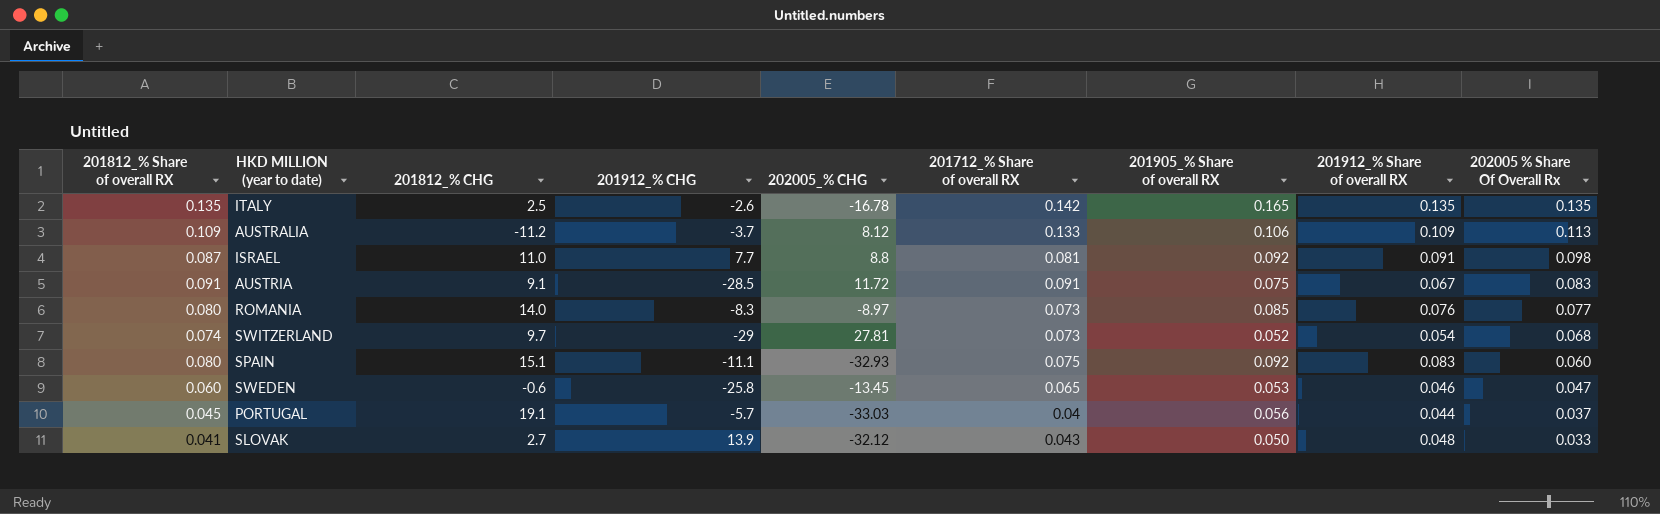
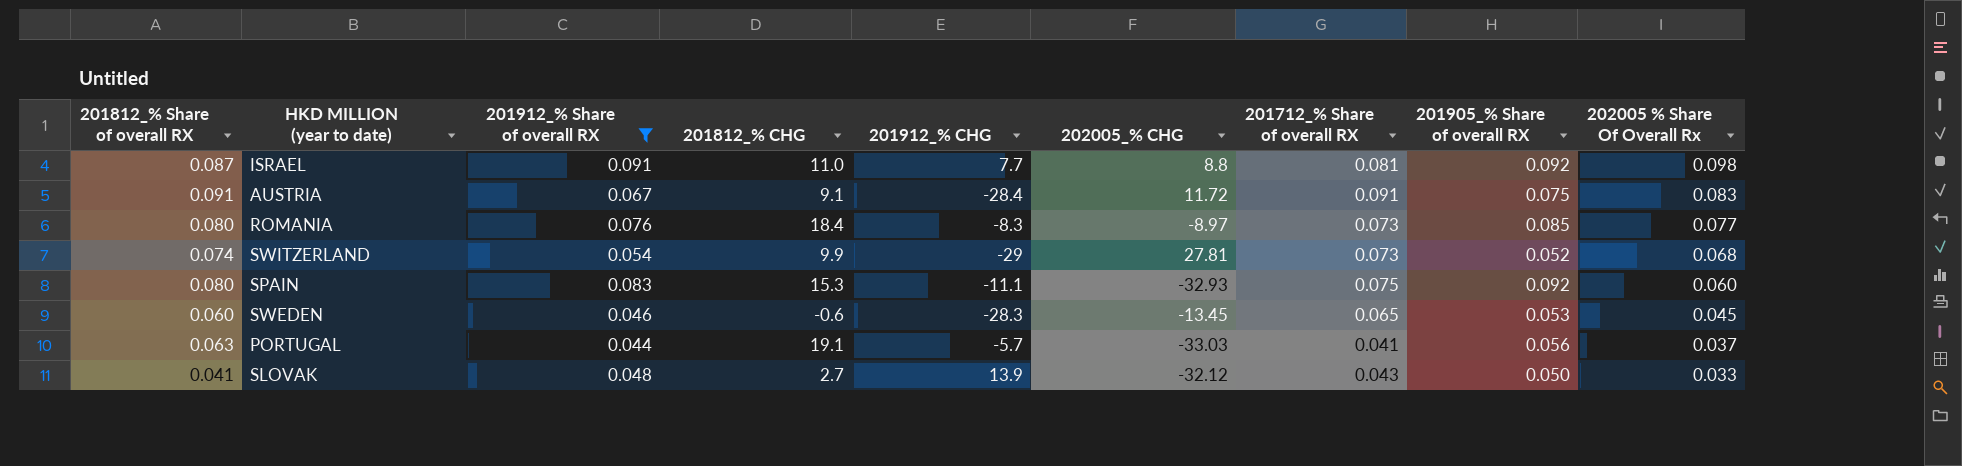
filter: none -> 201912_% Share of overall RX <= 0.091
column 201912_% Share of overall RX | position: 8 -> 3
AUSTRIA | 201912_% CHG: -28.5 -> -28.4
ROMANIA | 201812_% CHG: 14.0 -> 18.4
SWITZERLAND | 201812_% CHG: 9.7 -> 9.9
SPAIN | 201812_% CHG: 15.1 -> 15.3
SWEDEN | 201912_% CHG: -25.8 -> -28.3
SWEDEN | 202005 % Share Of Overall Rx: 0.047 -> 0.045
PORTUGAL | 201812_% Share of overall RX: 0.045 -> 0.063
PORTUGAL | 201712_% Share of overall RX: 0.04 -> 0.041

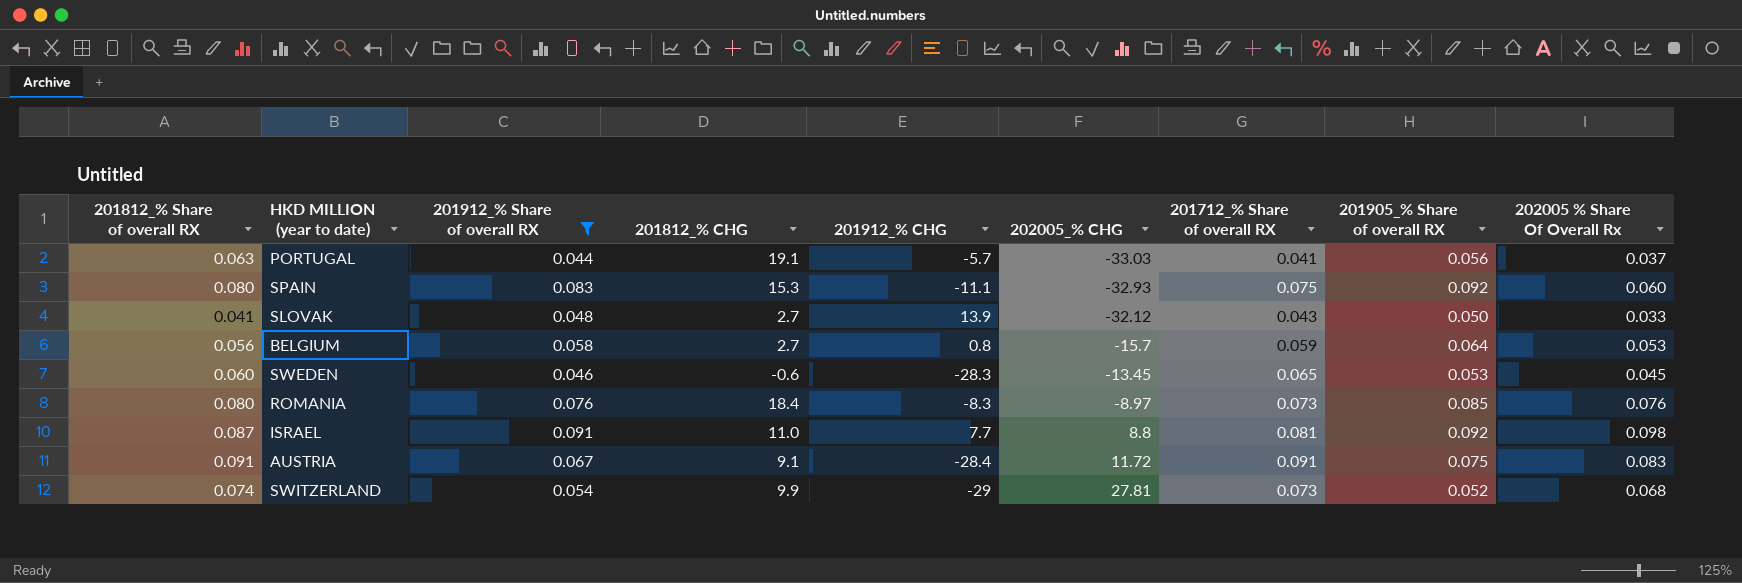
row order: 202005 % Share Of Overall Rx descending -> 202005_% CHG ascending
row BELGIUM: none -> 0.056 | 0.058 | 2.7 | 0.8 | -15.7 | 0.059 | 0.064 | 0.053
ROMANIA | 202005 % Share Of Overall Rx: 0.077 -> 0.076

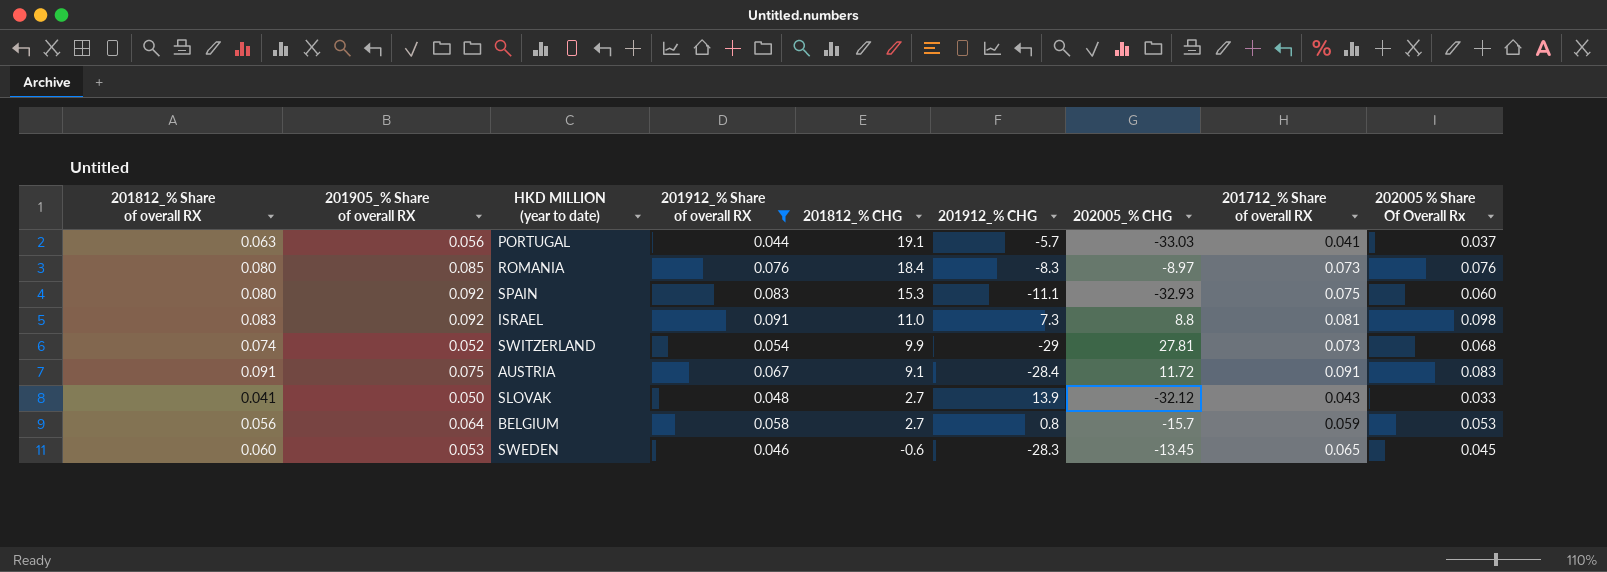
row order: 202005_% CHG ascending -> 201812_% CHG descending
column 201905_% Share of overall RX | position: 8 -> 2
ISRAEL | 201812_% Share of overall RX: 0.087 -> 0.083
ISRAEL | 201912_% CHG: 7.7 -> 7.3

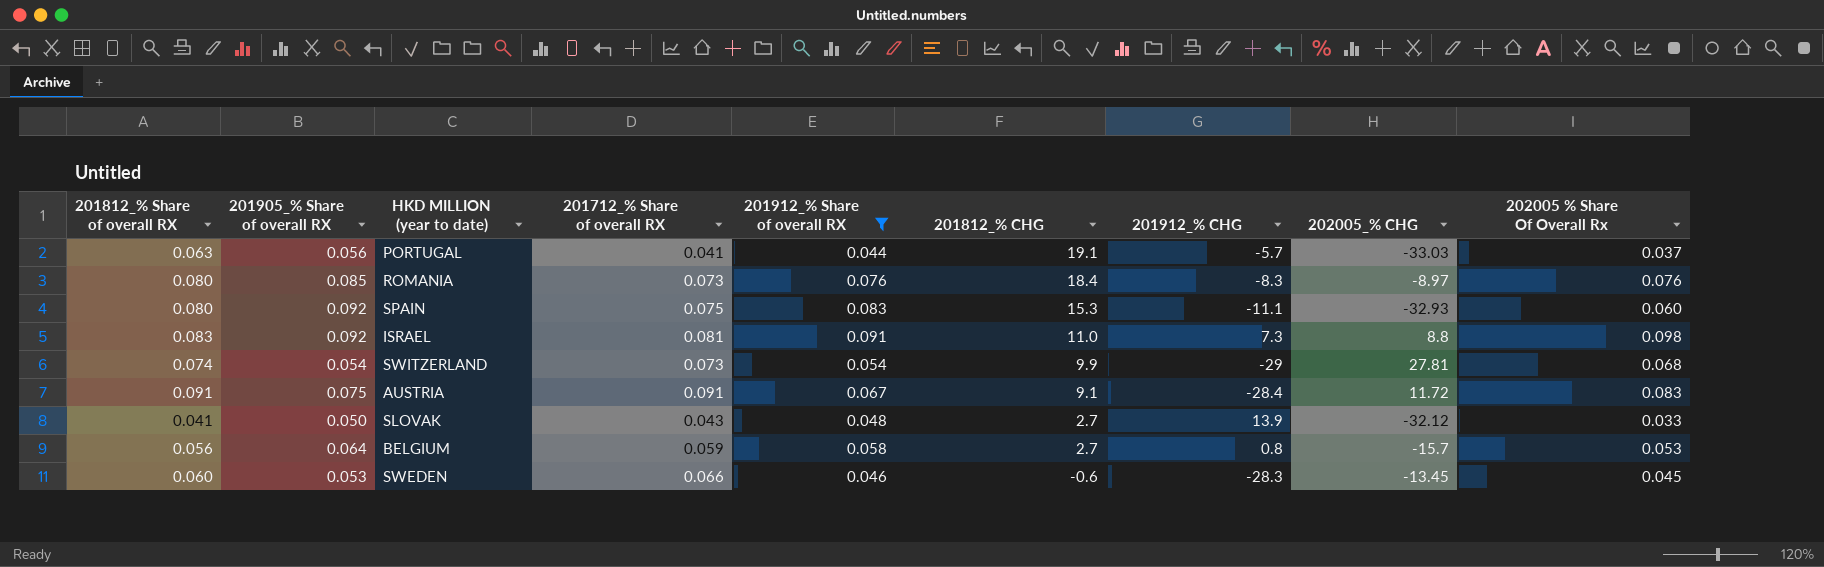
column 201712_% Share of overall RX | position: 8 -> 4
SWITZERLAND | 201905_% Share of overall RX: 0.052 -> 0.054
SWEDEN | 201712_% Share of overall RX: 0.065 -> 0.066

